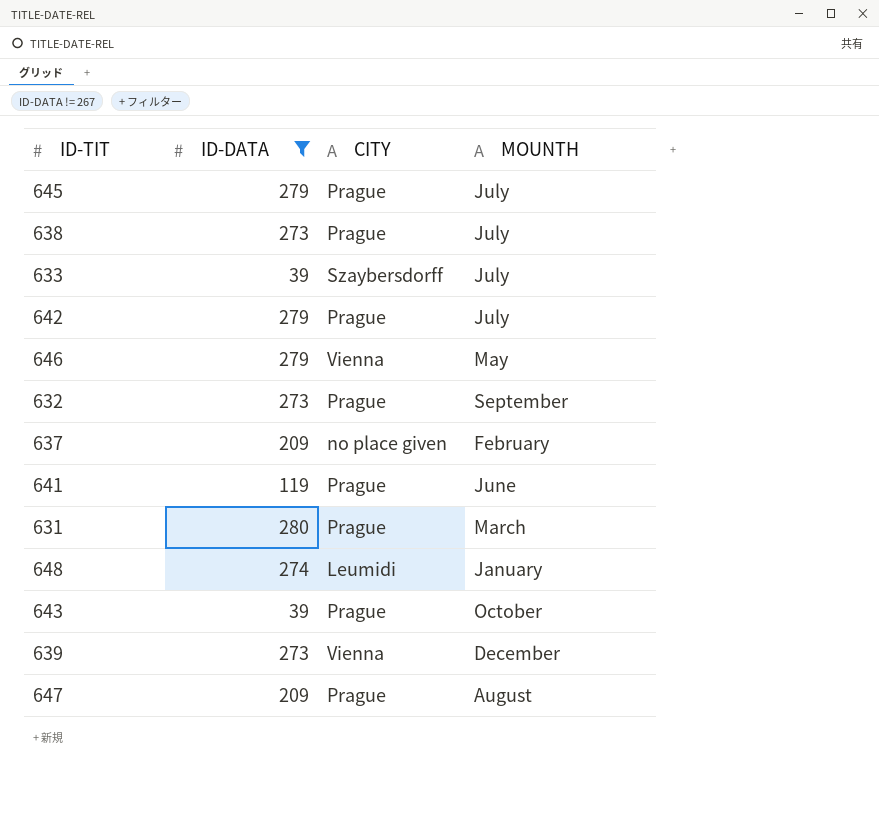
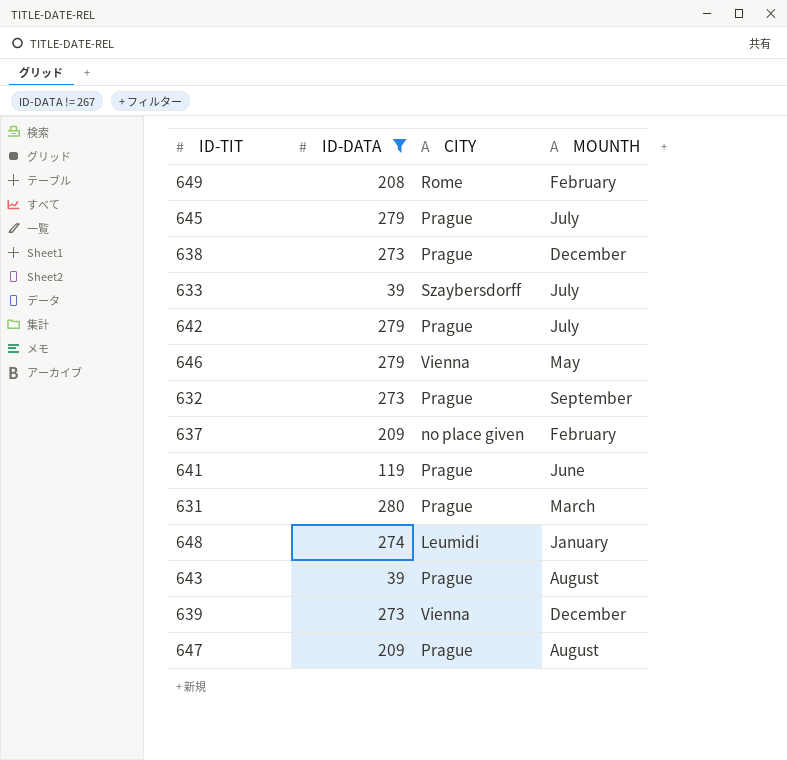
row 649: none -> 208 | Rome | February
638 | MOUNTH: July -> December
643 | MOUNTH: October -> August

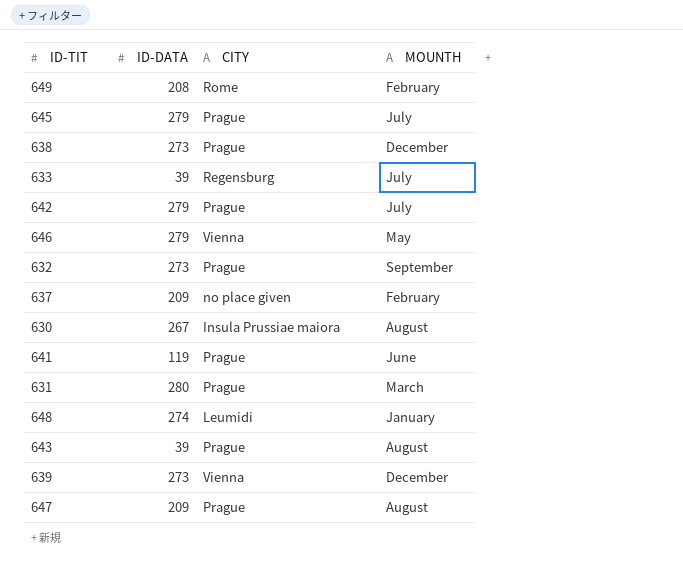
filter: ID-DATA != 267 -> none
633 | CITY: Szaybersdorff -> Regensburg

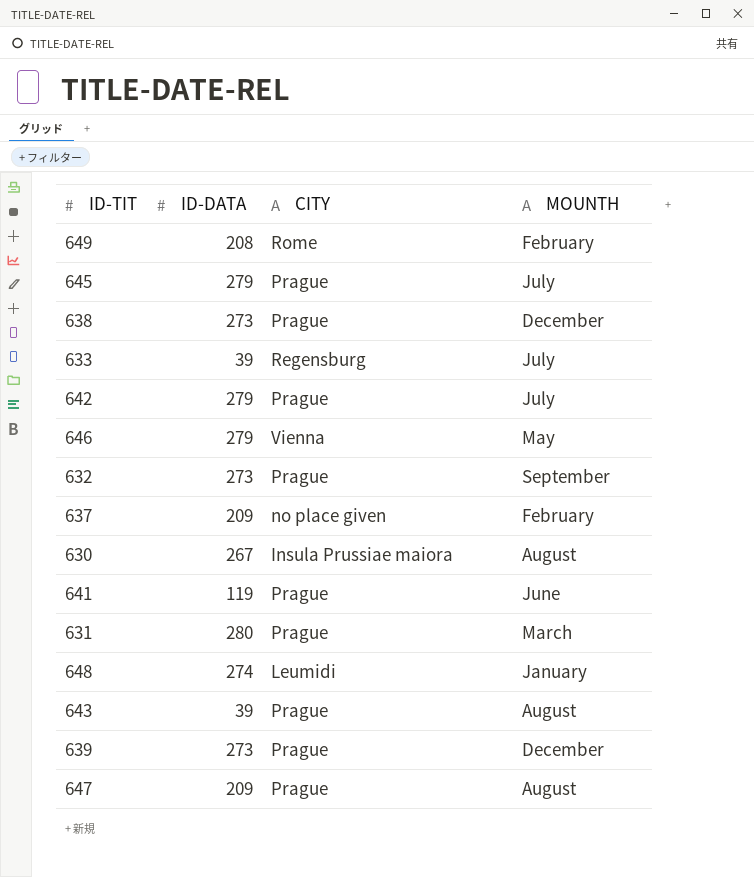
639 | CITY: Vienna -> Prague

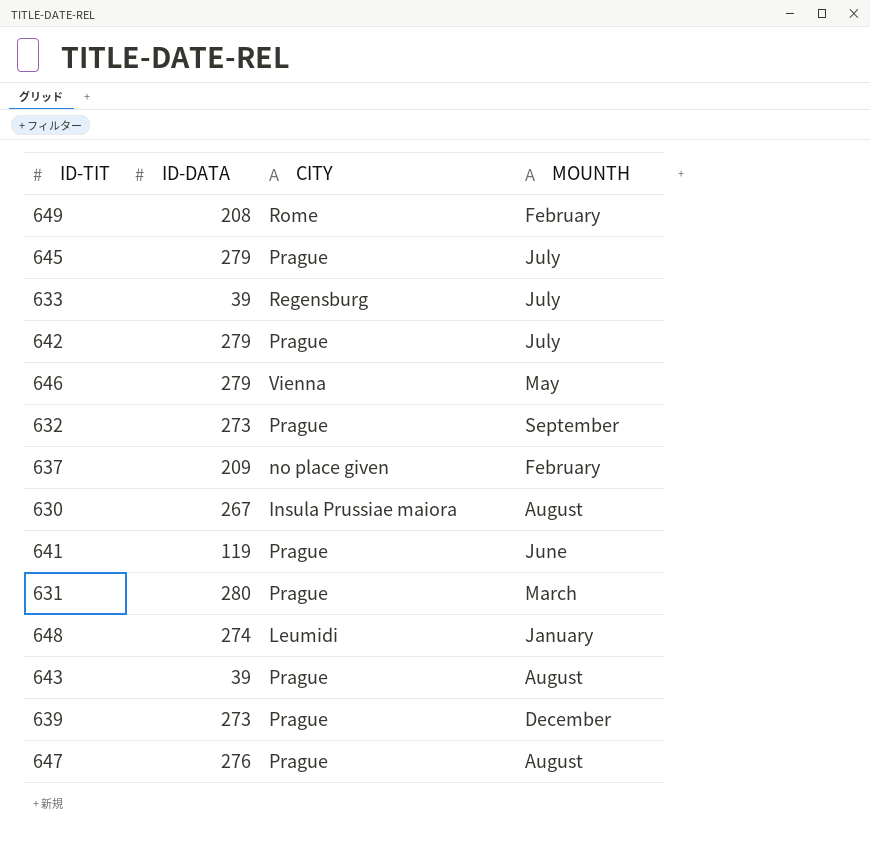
row 638: 273 | Prague | December -> none
647 | ID-DATA: 209 -> 276

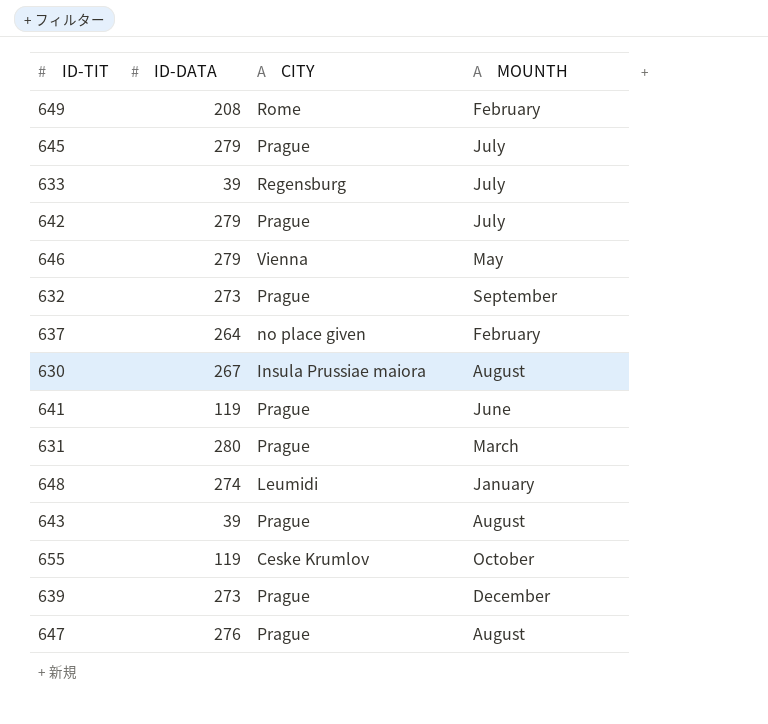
637 | ID-DATA: 209 -> 264
row 655: none -> 119 | Ceske Krumlov | October

